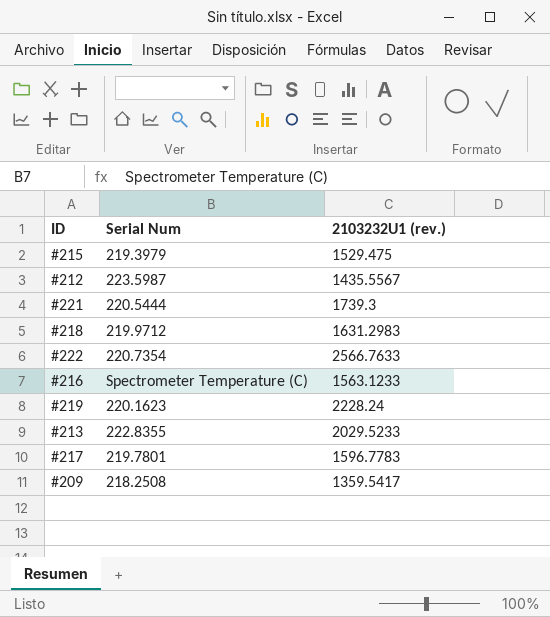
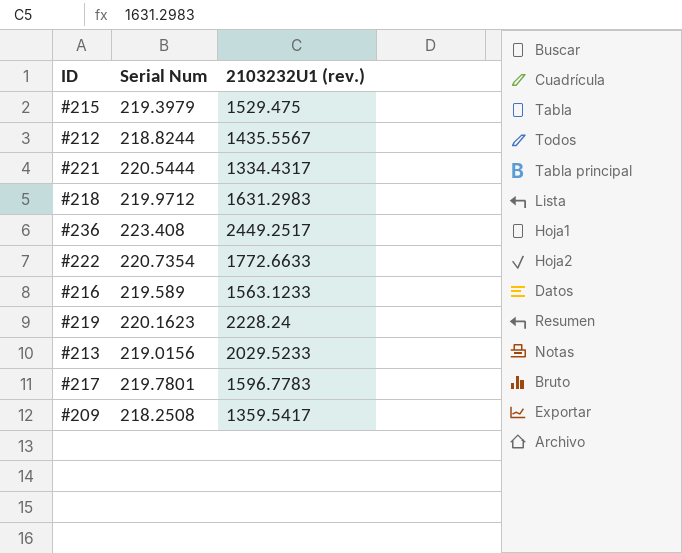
#212 | Serial Num: 223.5987 -> 218.8244
#221 | 2103232U1 (rev.): 1739.3 -> 1334.4317
row #236: none -> 223.408 | 2449.2517
#222 | 2103232U1 (rev.): 2566.7633 -> 1772.6633
#216 | Serial Num: Spectrometer Temperature (C) -> 219.589
#213 | Serial Num: 222.8355 -> 219.0156

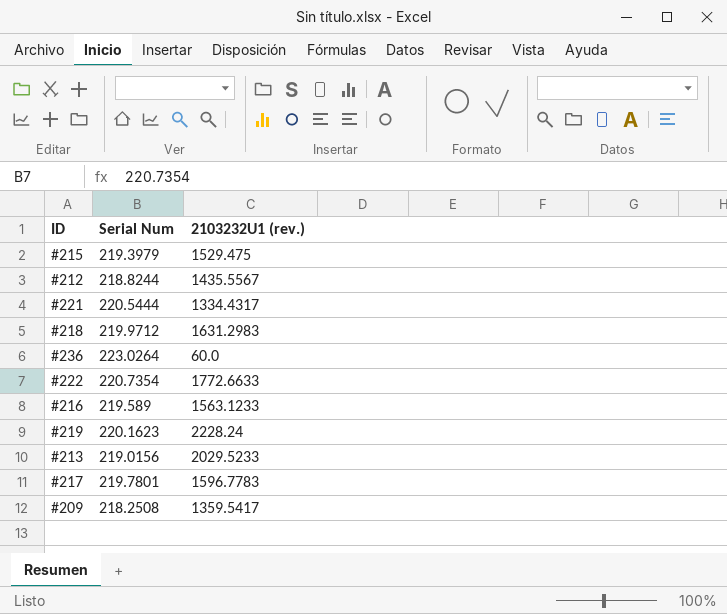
#236 | Serial Num: 223.408 -> 223.0264
#236 | 2103232U1 (rev.): 2449.2517 -> 60.0

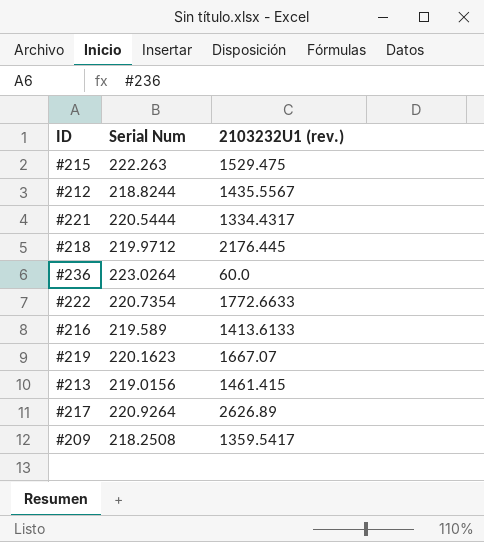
#215 | Serial Num: 219.3979 -> 222.263
#218 | 2103232U1 (rev.): 1631.2983 -> 2176.445
#216 | 2103232U1 (rev.): 1563.1233 -> 1413.6133
#219 | 2103232U1 (rev.): 2228.24 -> 1667.07
#213 | 2103232U1 (rev.): 2029.5233 -> 1461.415
#217 | Serial Num: 219.7801 -> 220.9264
#217 | 2103232U1 (rev.): 1596.7783 -> 2626.89

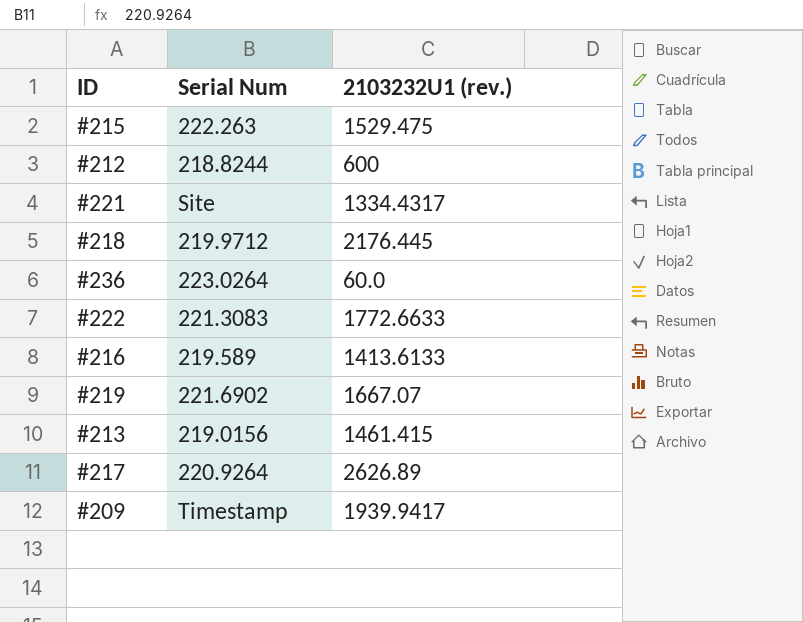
#212 | 2103232U1 (rev.): 1435.5567 -> 600
#221 | Serial Num: 220.5444 -> Site
#222 | Serial Num: 220.7354 -> 221.3083
#219 | Serial Num: 220.1623 -> 221.6902
#209 | Serial Num: 218.2508 -> Timestamp
#209 | 2103232U1 (rev.): 1359.5417 -> 1939.9417

